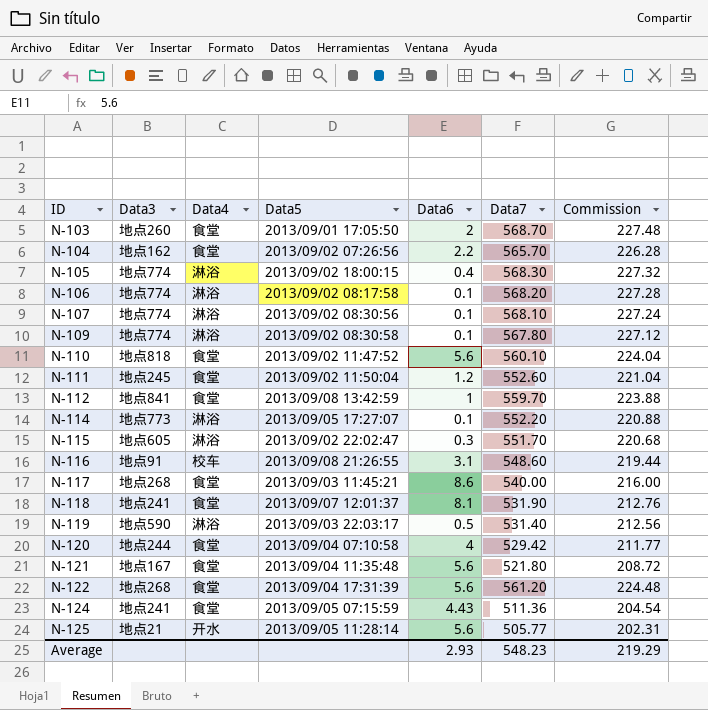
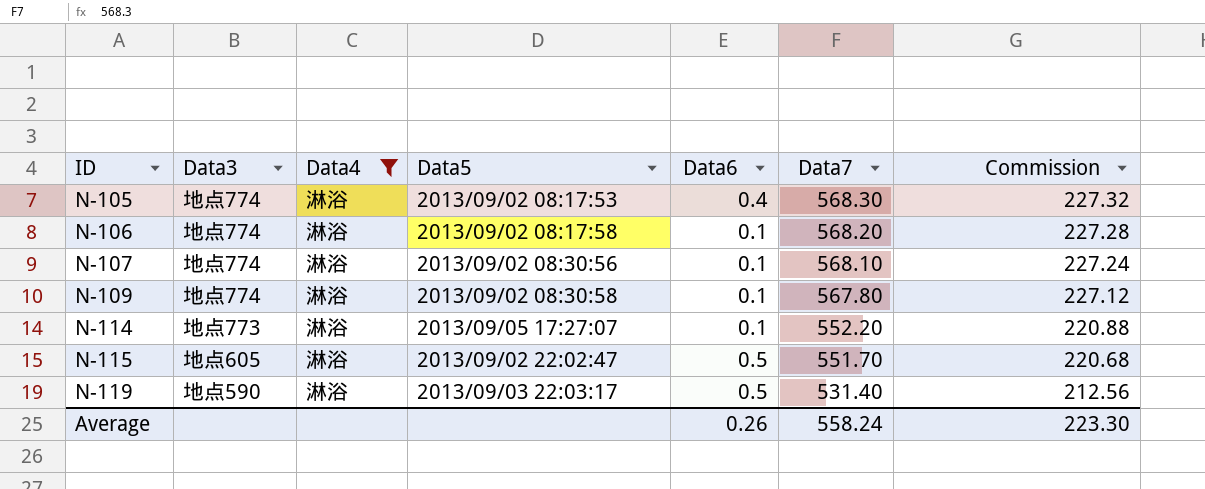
filter: none -> Data4 = 淋浴
N-105 | Data5: 2013/09/02 18:00:15 -> 2013/09/02 08:17:53
N-115 | Data6: 0.3 -> 0.5
Average | Data6: 2.93 -> 0.26
Average | Data7: 548.23 -> 558.24
Average | Commission: 219.29 -> 223.30

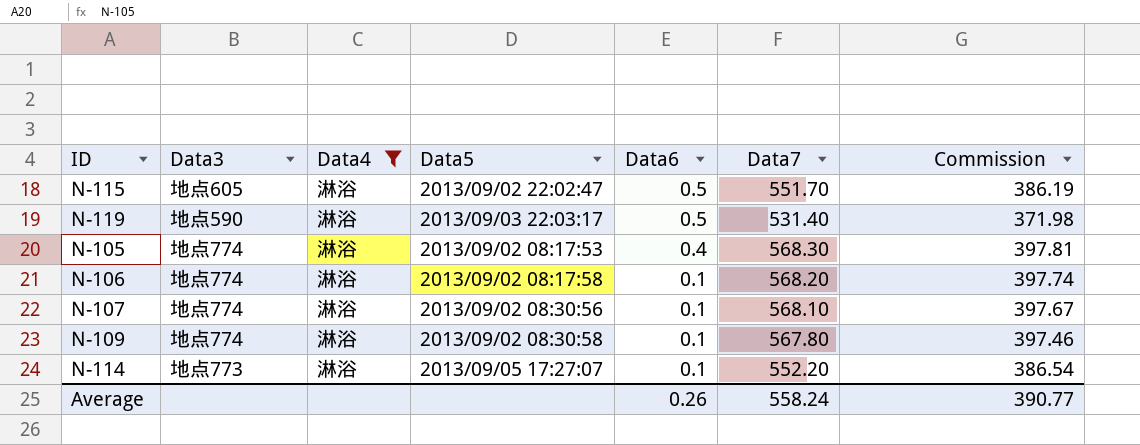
row order: ID ascending -> Data6 descending
column Commission | formula: [Data7] * 0.4 -> [Data7] * 0.7
Average | Commission: 223.30 -> 390.77

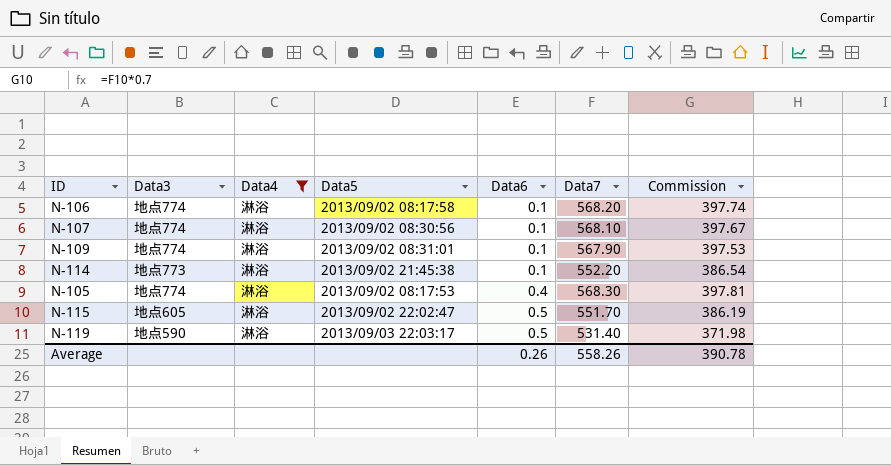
row order: Data6 descending -> Data6 ascending
N-109 | Data5: 2013/09/02 08:30:58 -> 2013/09/02 08:31:01
N-109 | Data7: 567.80 -> 567.90
N-109 | Commission: 397.46 -> 397.53
N-114 | Data5: 2013/09/05 17:27:07 -> 2013/09/02 21:45:38
Average | Data7: 558.24 -> 558.26
Average | Commission: 390.77 -> 390.78

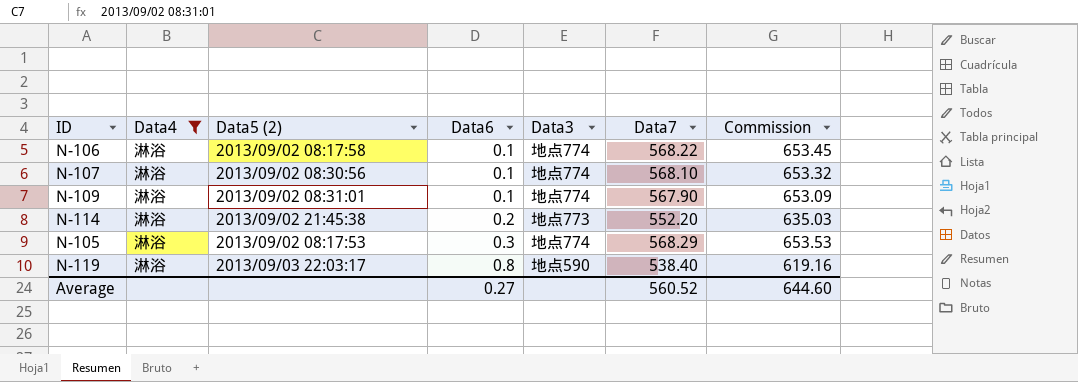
column name: Data5 -> Data5 (2)
column Data3 | position: 2 -> 5
column Commission | formula: [Data7] * 0.7 -> [Data7] * 1.15
row N-115: 地点605 | 淋浴 | 2013/09/02 22:02:47 | 0.5 | 551.70 | 386.19 -> none
N-106 | Data7: 568.20 -> 568.22
N-114 | Data6: 0.1 -> 0.2
N-105 | Data6: 0.4 -> 0.3
N-105 | Data7: 568.30 -> 568.29
N-119 | Data6: 0.5 -> 0.8
N-119 | Data7: 531.40 -> 538.40
Average | Data6: 0.26 -> 0.27
Average | Data7: 558.26 -> 560.52
Average | Commission: 390.78 -> 644.60

